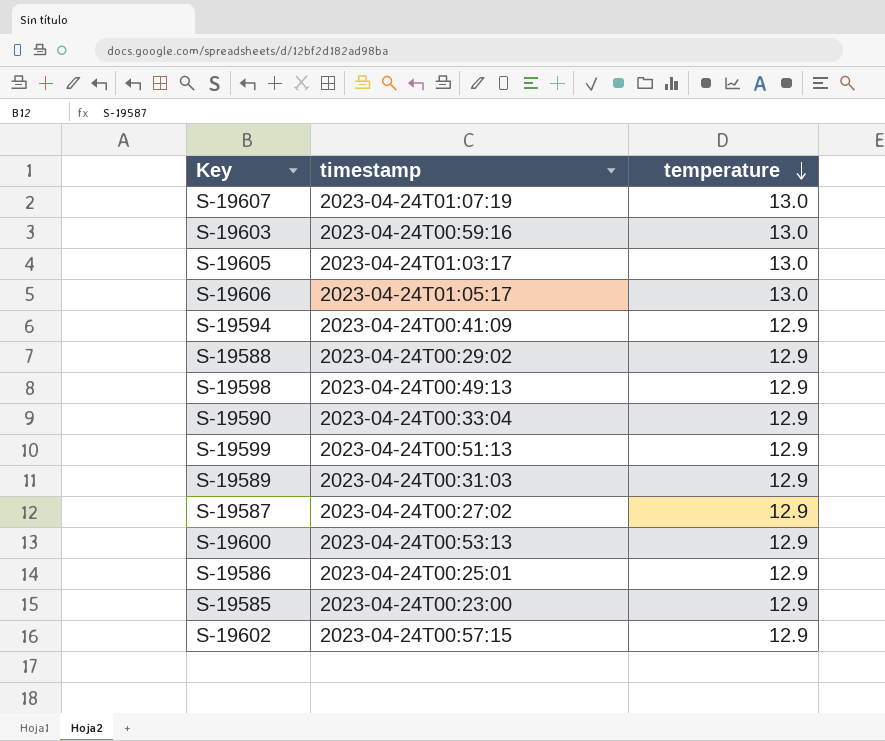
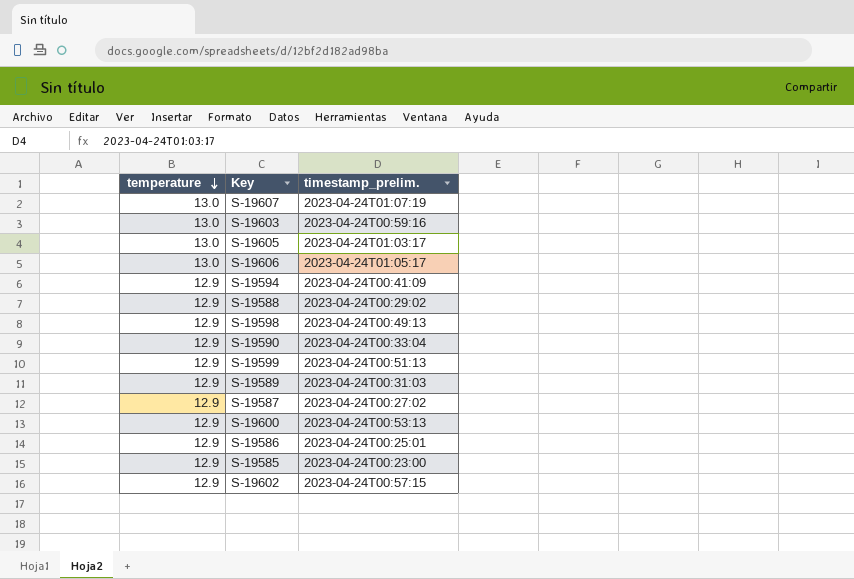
column temperature | position: 3 -> 1
column name: timestamp -> timestamp_prelim.

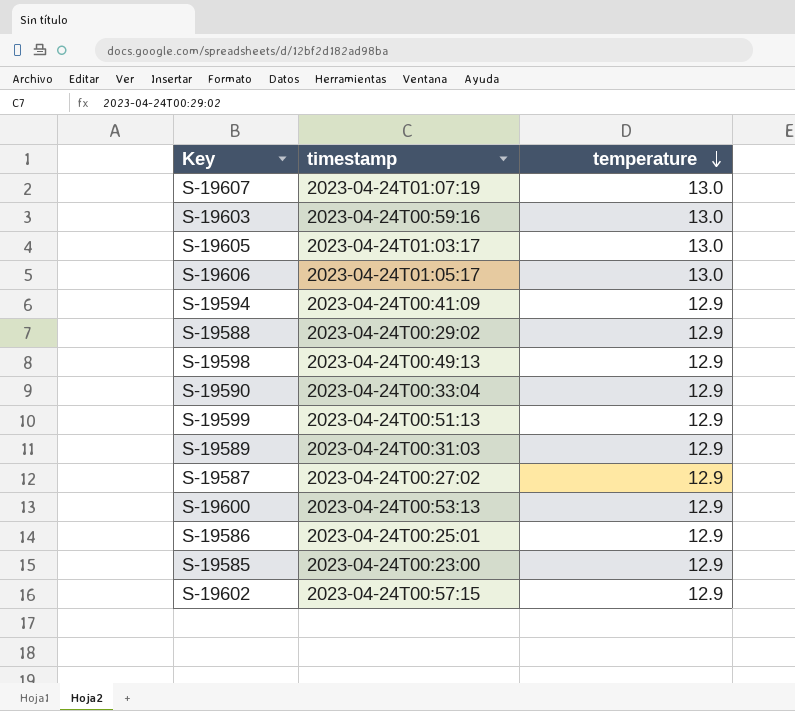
column name: timestamp_prelim. -> timestamp
column temperature | position: 1 -> 3

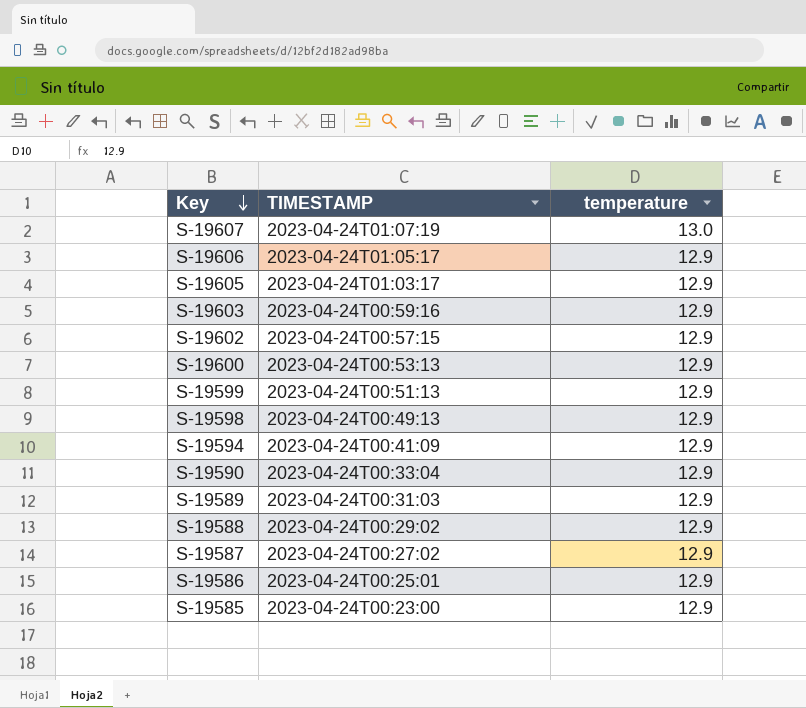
row order: temperature descending -> Key descending
column name: timestamp -> TIMESTAMP
S-19606 | temperature: 13.0 -> 12.9
S-19605 | temperature: 13.0 -> 12.9
S-19603 | temperature: 13.0 -> 12.9

